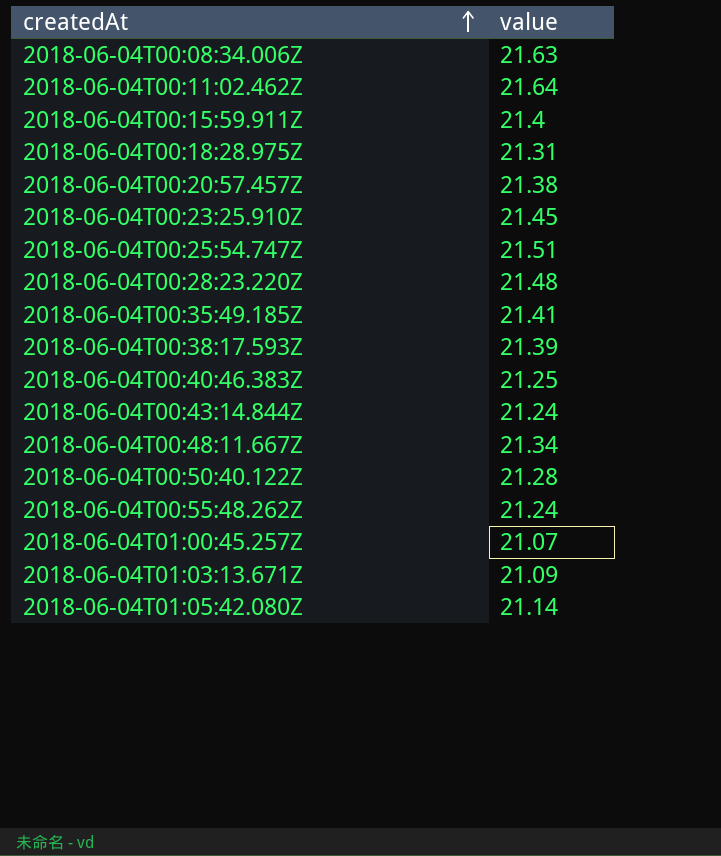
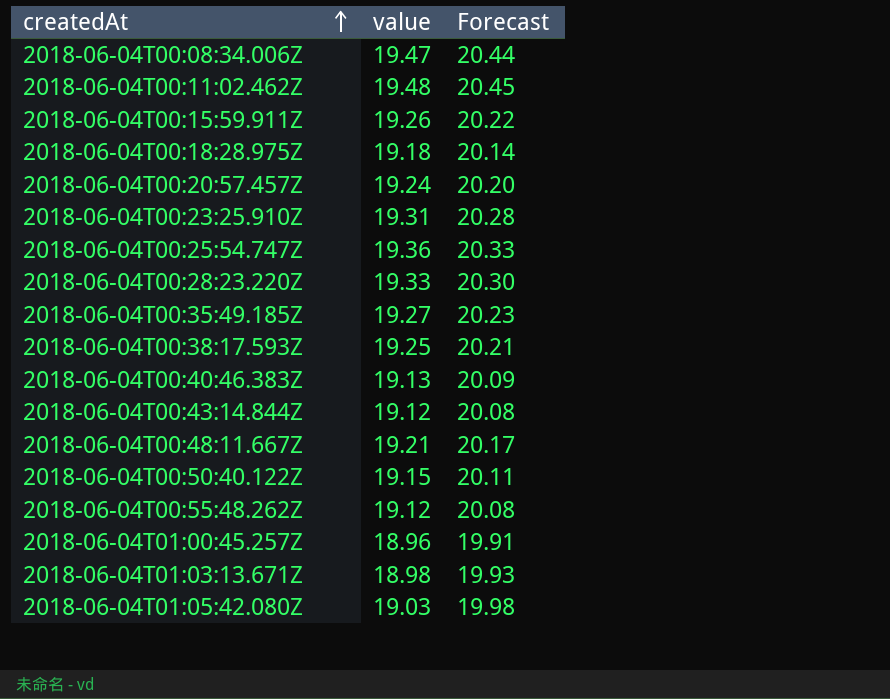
column Forecast | formula: none -> [value] * 1.05
2018-06-04T00:08:34.006Z | value: 21.63 -> 19.47
2018-06-04T00:11:02.462Z | value: 21.64 -> 19.48
2018-06-04T00:15:59.911Z | value: 21.4 -> 19.26
2018-06-04T00:18:28.975Z | value: 21.31 -> 19.18
2018-06-04T00:20:57.457Z | value: 21.38 -> 19.24
2018-06-04T00:23:25.910Z | value: 21.45 -> 19.31
2018-06-04T00:25:54.747Z | value: 21.51 -> 19.36
2018-06-04T00:28:23.220Z | value: 21.48 -> 19.33
2018-06-04T00:35:49.185Z | value: 21.41 -> 19.27
2018-06-04T00:38:17.593Z | value: 21.39 -> 19.25
2018-06-04T00:40:46.383Z | value: 21.25 -> 19.13
2018-06-04T00:43:14.844Z | value: 21.24 -> 19.12
2018-06-04T00:48:11.667Z | value: 21.34 -> 19.21
2018-06-04T00:50:40.122Z | value: 21.28 -> 19.15
2018-06-04T00:55:48.262Z | value: 21.24 -> 19.12
2018-06-04T01:00:45.257Z | value: 21.07 -> 18.96
2018-06-04T01:03:13.671Z | value: 21.09 -> 18.98
2018-06-04T01:05:42.080Z | value: 21.14 -> 19.03

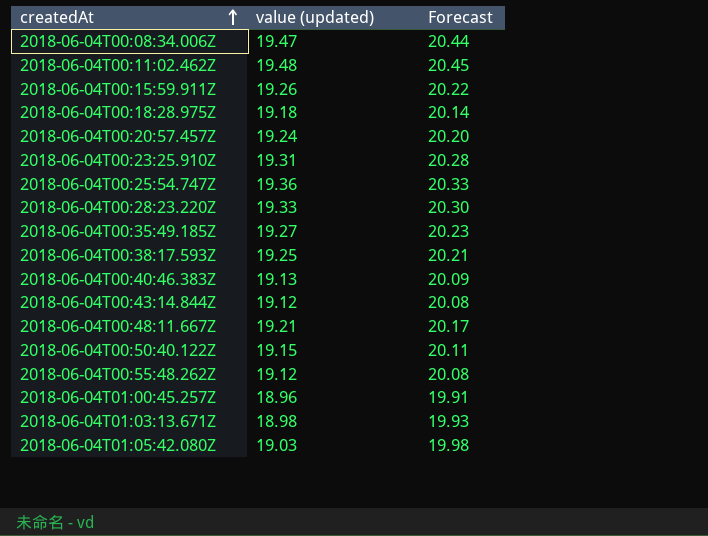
column name: value -> value (updated)

